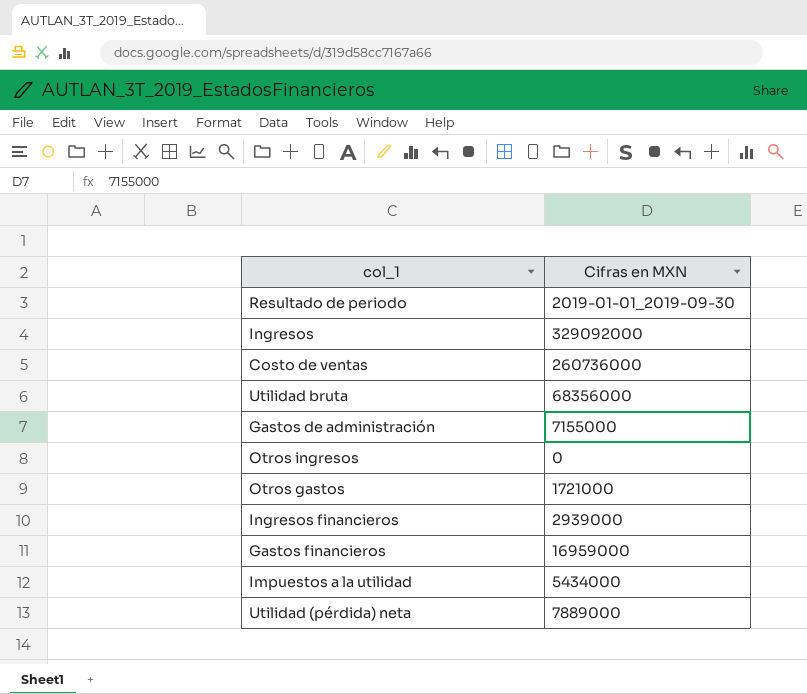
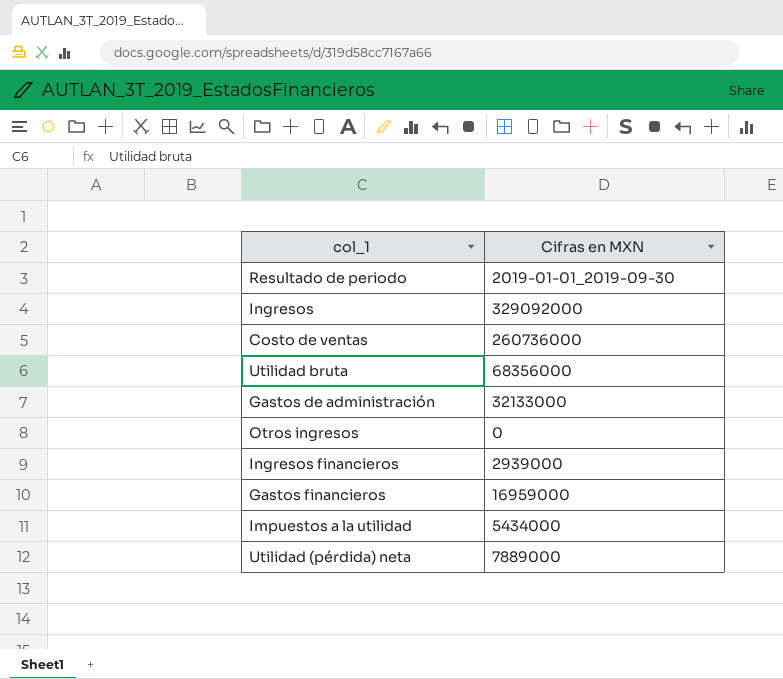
row Otros gastos: 1721000 -> none
Gastos de administración | Cifras en MXN: 7155000 -> 32133000

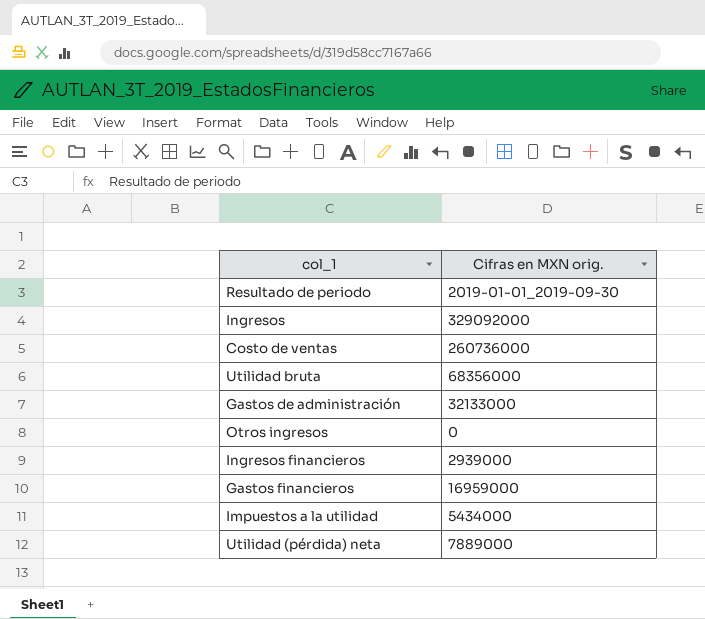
column name: Cifras en MXN -> Cifras en MXN orig.

